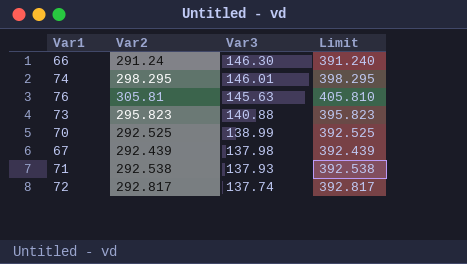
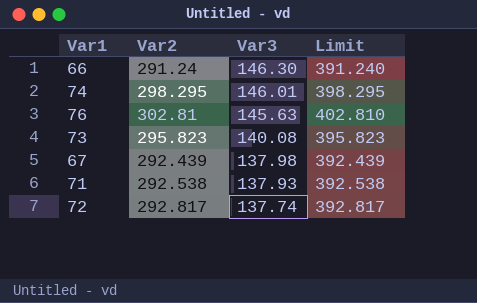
row 70: 292.525 | 138.99 | 392.525 -> none
76 | Var2: 305.81 -> 302.81
76 | Limit: 405.810 -> 402.810
73 | Var3: 140.88 -> 140.08

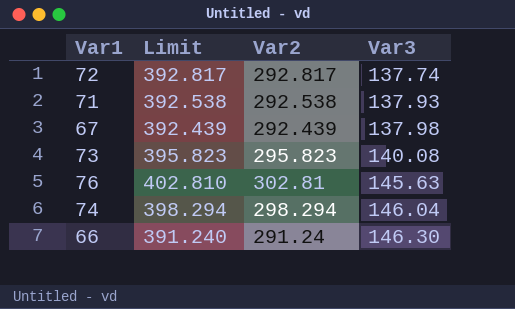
row order: Var3 descending -> Var3 ascending
column Limit | position: 4 -> 2
74 | Limit: 398.295 -> 398.294
74 | Var2: 298.295 -> 298.294
74 | Var3: 146.01 -> 146.04

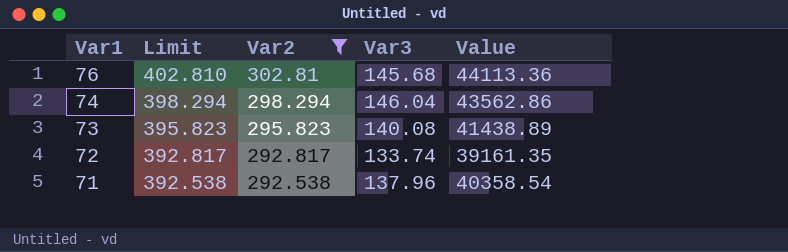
filter: none -> Var2 >= 292.538
row order: Var3 ascending -> Var1 descending
column Value | formula: none -> [Var2] * [Var3]
76 | Var3: 145.63 -> 145.68
72 | Var3: 137.74 -> 133.74
71 | Var3: 137.93 -> 137.96

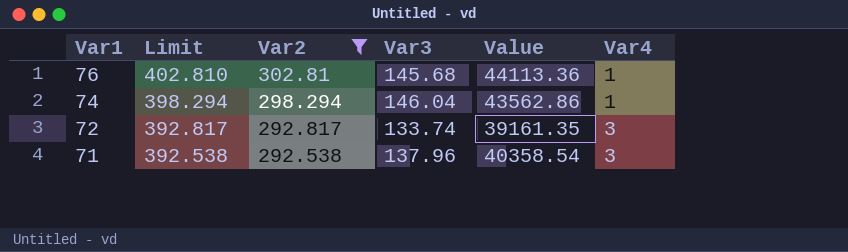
column Var4 | position: none -> 6
row 73: 395.823 | 295.823 | 140.08 | 41438.89 -> none

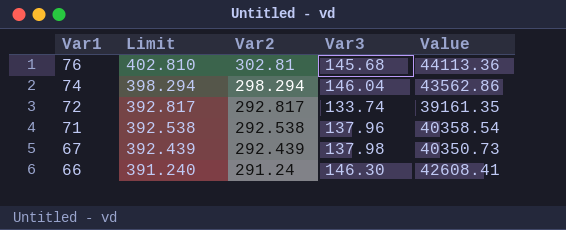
filter: Var2 >= 292.538 -> none
column Var4 | position: 6 -> none

